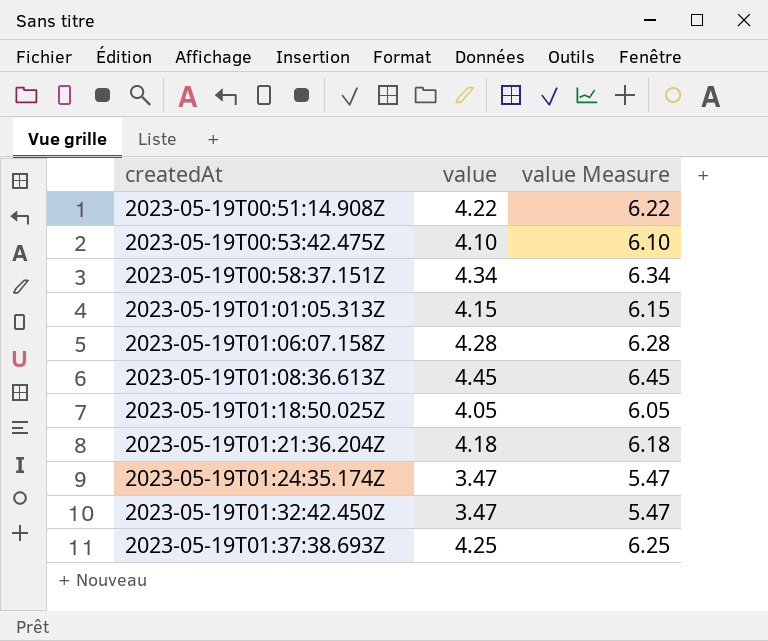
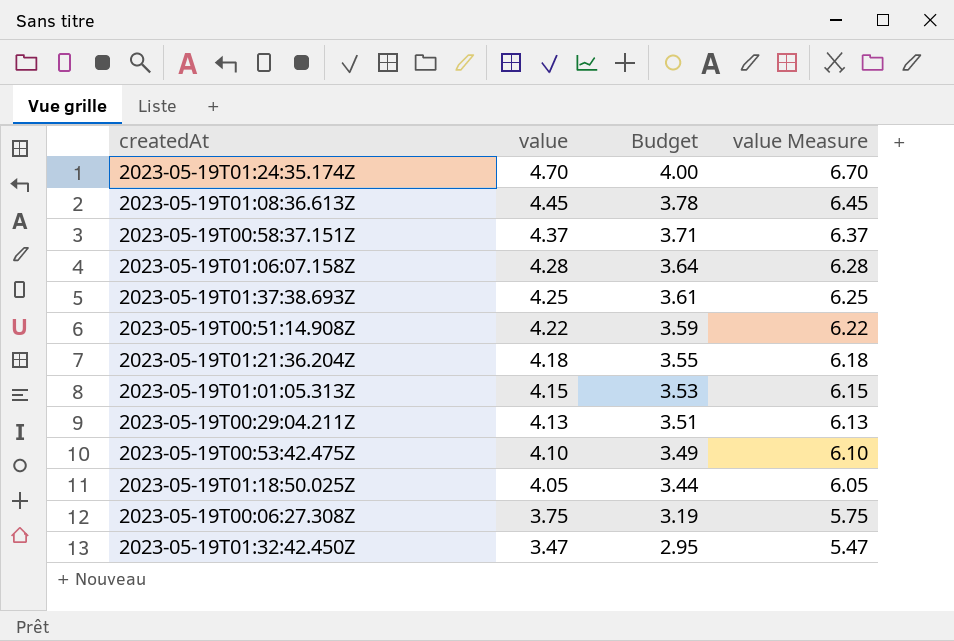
row order: createdAt ascending -> value descending
column Budget | formula: none -> [value] * 0.85
2023-05-19T01:24:35.174Z | value: 3.47 -> 4.70
2023-05-19T01:24:35.174Z | value Measure: 5.47 -> 6.70
2023-05-19T00:58:37.151Z | value: 4.34 -> 4.37
2023-05-19T00:58:37.151Z | value Measure: 6.34 -> 6.37
row 2023-05-19T00:29:04.211Z: none -> 4.13 | 3.51 | 6.13
row 2023-05-19T00:06:27.308Z: none -> 3.75 | 3.19 | 5.75

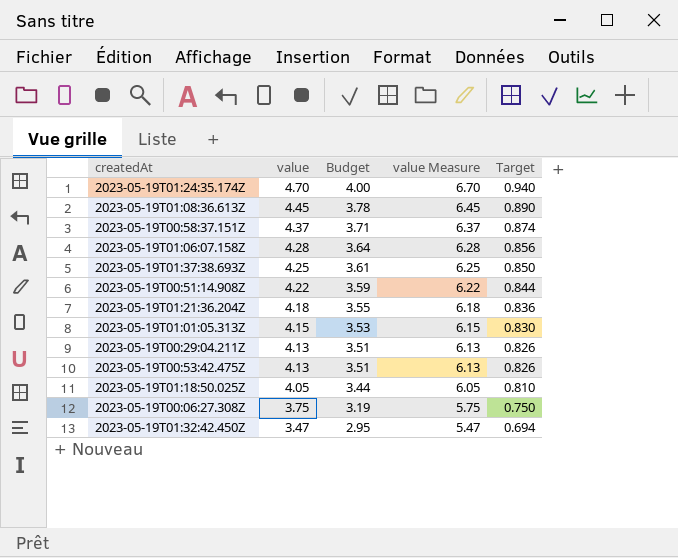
column Target | formula: none -> [value] * 0.2
2023-05-19T00:53:42.475Z | value: 4.10 -> 4.13
2023-05-19T00:53:42.475Z | Budget: 3.49 -> 3.51
2023-05-19T00:53:42.475Z | value Measure: 6.10 -> 6.13

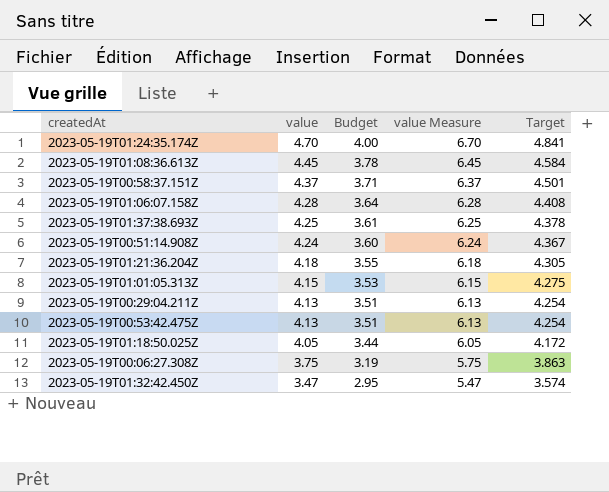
column Target | formula: [value] * 0.2 -> [value] * 1.03
2023-05-19T00:51:14.908Z | value: 4.22 -> 4.24
2023-05-19T00:51:14.908Z | Budget: 3.59 -> 3.60
2023-05-19T00:51:14.908Z | value Measure: 6.22 -> 6.24

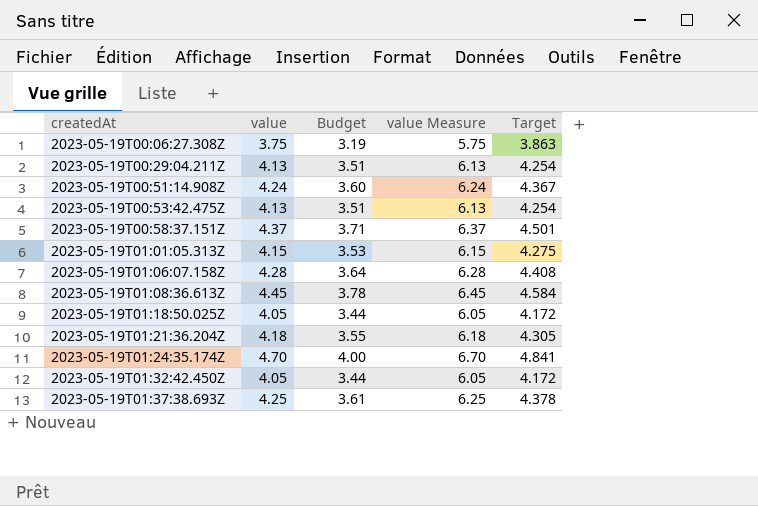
row order: value descending -> createdAt ascending
2023-05-19T01:32:42.450Z | value: 3.47 -> 4.05
2023-05-19T01:32:42.450Z | Budget: 2.95 -> 3.44
2023-05-19T01:32:42.450Z | value Measure: 5.47 -> 6.05
2023-05-19T01:32:42.450Z | Target: 3.574 -> 4.172

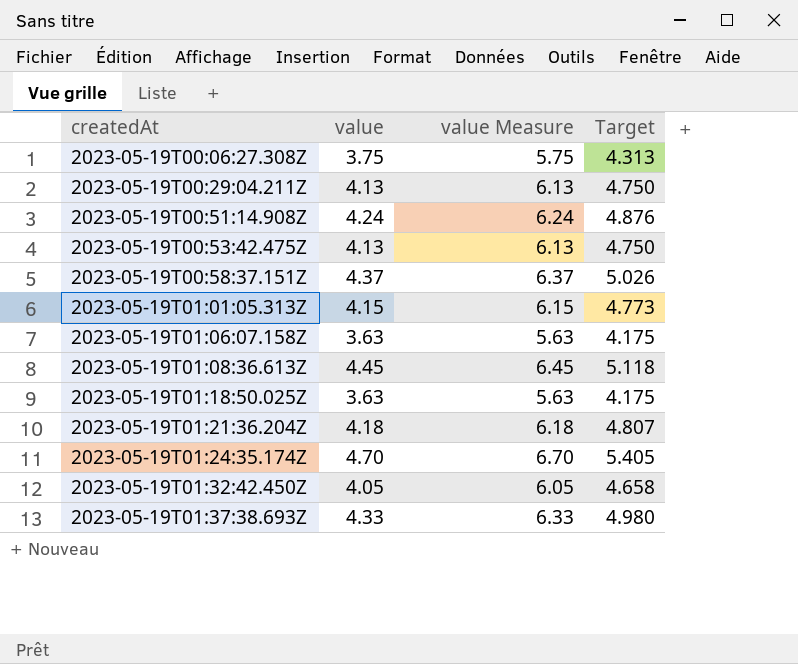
column Budget | formula: [value] * 0.85 -> none
column Target | formula: [value] * 1.03 -> [value] * 1.15
2023-05-19T01:06:07.158Z | value: 4.28 -> 3.63
2023-05-19T01:06:07.158Z | value Measure: 6.28 -> 5.63
2023-05-19T01:18:50.025Z | value: 4.05 -> 3.63
2023-05-19T01:18:50.025Z | value Measure: 6.05 -> 5.63
2023-05-19T01:37:38.693Z | value: 4.25 -> 4.33
2023-05-19T01:37:38.693Z | value Measure: 6.25 -> 6.33

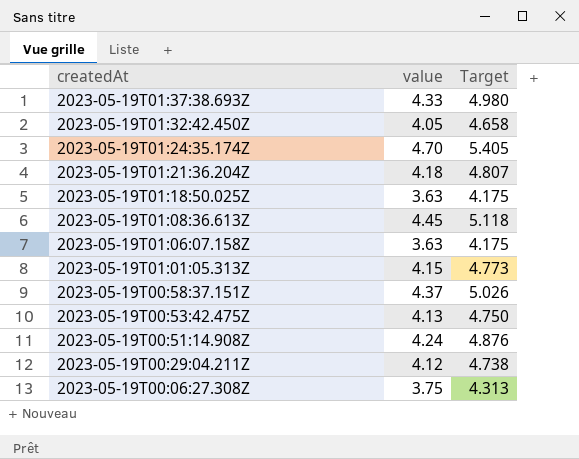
row order: createdAt ascending -> createdAt descending
column value Measure | formula: [value] + 2 -> none
2023-05-19T00:29:04.211Z | value: 4.13 -> 4.12
2023-05-19T00:29:04.211Z | Target: 4.750 -> 4.738

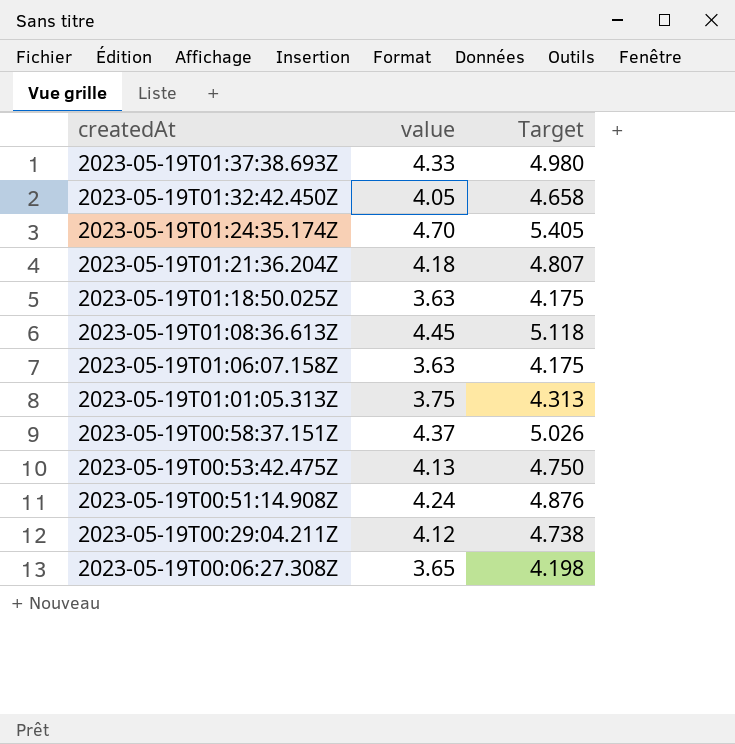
2023-05-19T01:01:05.313Z | value: 4.15 -> 3.75
2023-05-19T01:01:05.313Z | Target: 4.773 -> 4.313
2023-05-19T00:06:27.308Z | value: 3.75 -> 3.65
2023-05-19T00:06:27.308Z | Target: 4.313 -> 4.198

